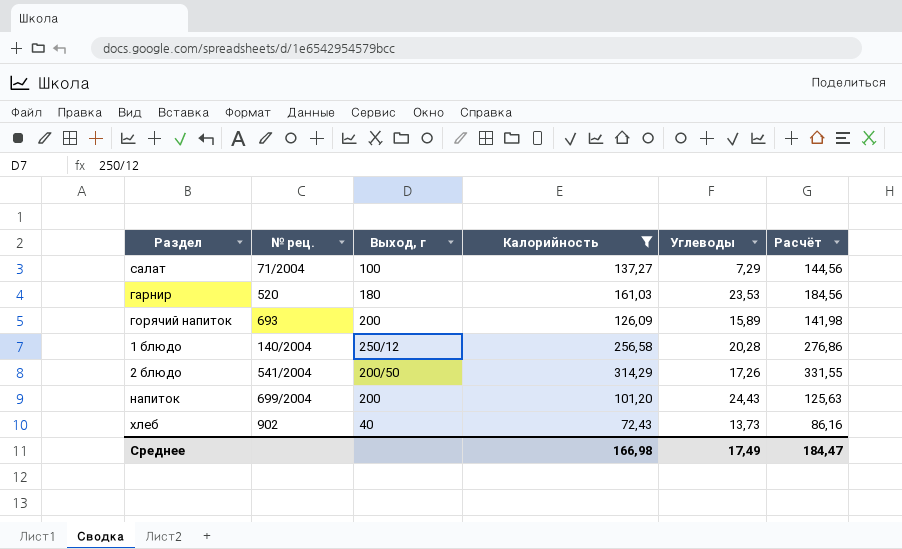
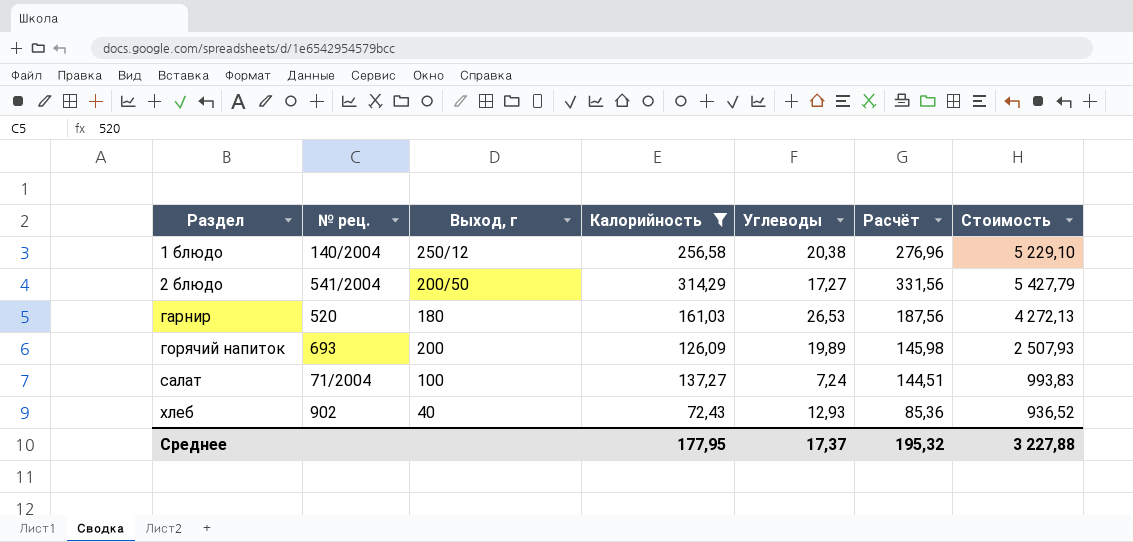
row order: none -> Раздел ascending
column Стоимость | formula: none -> [Калорийность] * [Углеводы]
row напиток: 699/2004 | 200 | 101,20 | 24,43 | 125,63 -> none
1 блюдо | Углеводы: 20,28 -> 20,38
1 блюдо | Расчёт: 276,86 -> 276,96
2 блюдо | Углеводы: 17,26 -> 17,27
2 блюдо | Расчёт: 331,55 -> 331,56
гарнир | Углеводы: 23,53 -> 26,53
гарнир | Расчёт: 184,56 -> 187,56
горячий напиток | Углеводы: 15,89 -> 19,89
горячий напиток | Расчёт: 141,98 -> 145,98
салат | Углеводы: 7,29 -> 7,24
салат | Расчёт: 144,56 -> 144,51
хлеб | Углеводы: 13,73 -> 12,93
хлеб | Расчёт: 86,16 -> 85,36
Среднее | Калорийность: 166,98 -> 177,95
Среднее | Углеводы: 17,49 -> 17,37
Среднее | Расчёт: 184,47 -> 195,32

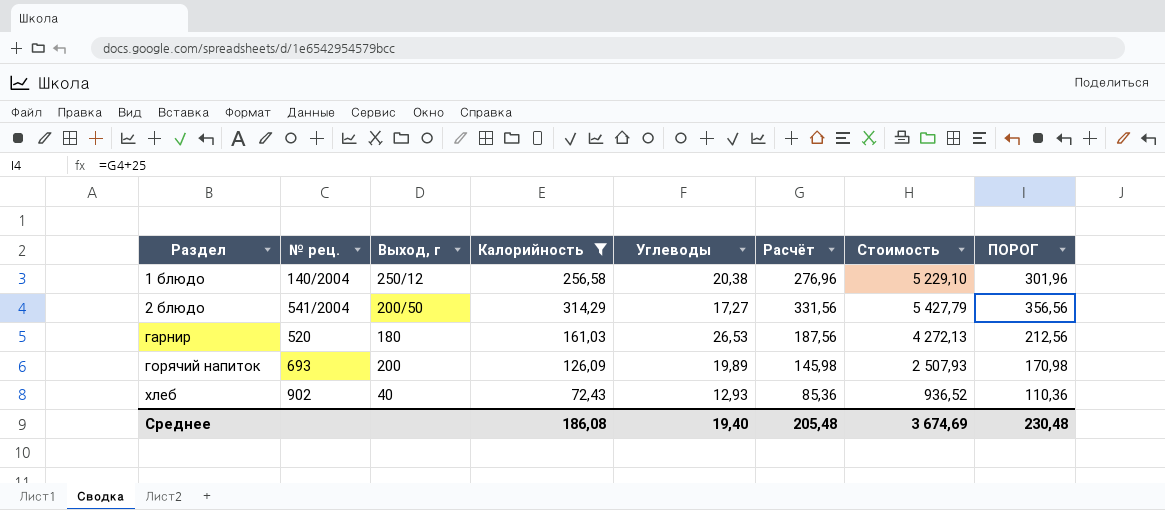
column ПОРОГ | formula: none -> [Расчёт] + 25
row салат: 71/2004 | 100 | 137,27 | 7,24 | 144,51 | 993,83 -> none
Среднее | Калорийность: 177,95 -> 186,08
Среднее | Углеводы: 17,37 -> 19,40
Среднее | Расчёт: 195,32 -> 205,48
Среднее | Стоимость: 3 227,88 -> 3 674,69

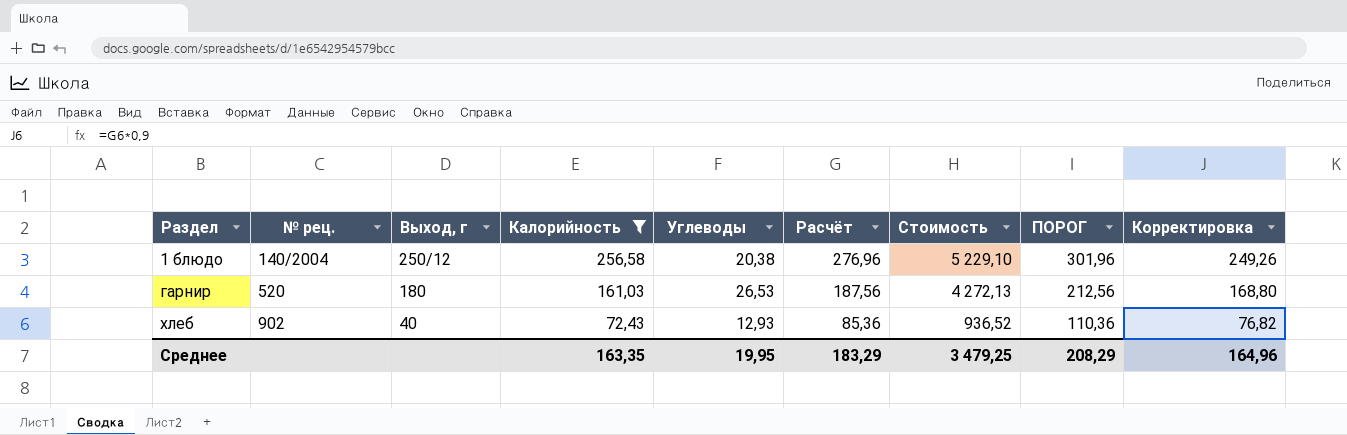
column Корректировка | formula: none -> [Расчёт] * 0,9
row 2 блюдо: 541/2004 | 200/50 | 314,29 | 17,27 | 331,56 | 5 427,79 | 356,56 -> none
row горячий напиток: 693 | 200 | 126,09 | 19,89 | 145,98 | 2 507,93 | 170,98 -> none
Среднее | Калорийность: 186,08 -> 163,35
Среднее | Углеводы: 19,40 -> 19,95
Среднее | Расчёт: 205,48 -> 183,29
Среднее | Стоимость: 3 674,69 -> 3 479,25
Среднее | ПОРОГ: 230,48 -> 208,29

